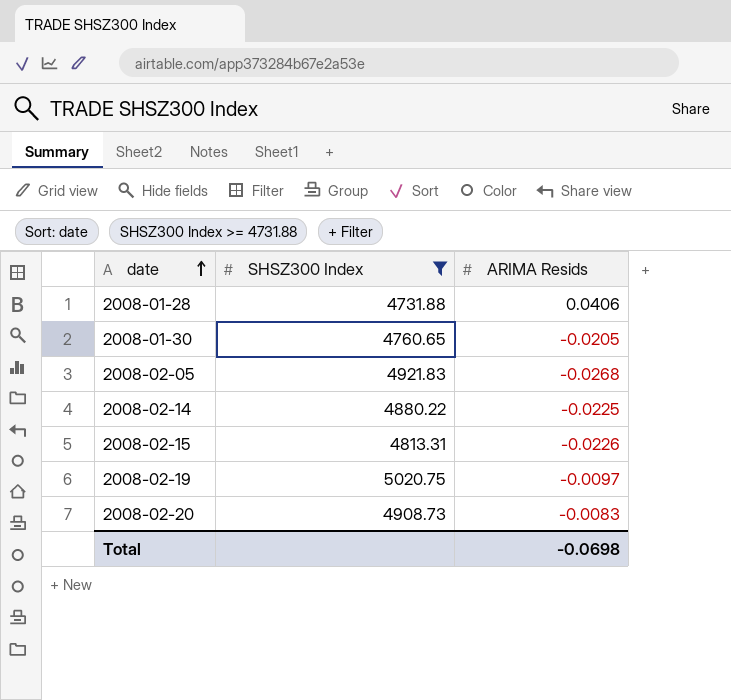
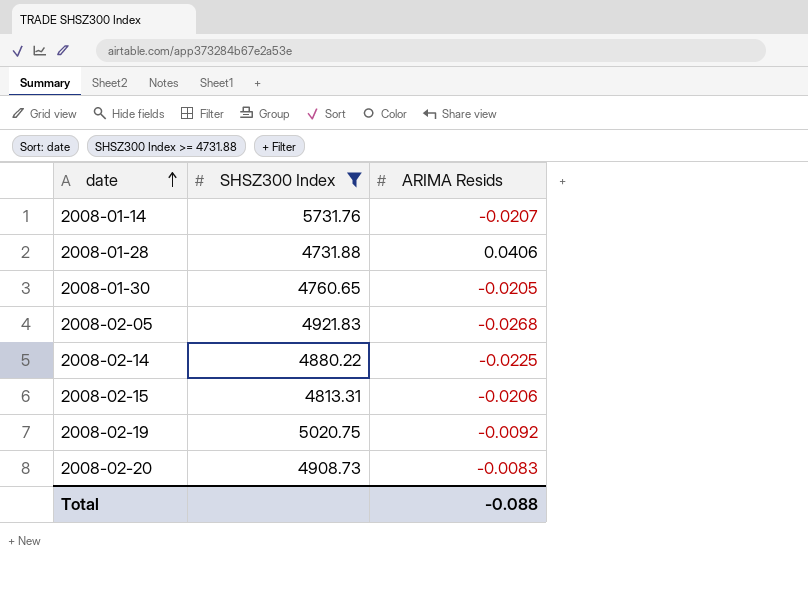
row 2008-01-14: none -> 5731.76 | -0.0207
2008-02-15 | ARIMA Resids: -0.0226 -> -0.0206
2008-02-19 | ARIMA Resids: -0.0097 -> -0.0092
Total | ARIMA Resids: -0.0698 -> -0.088

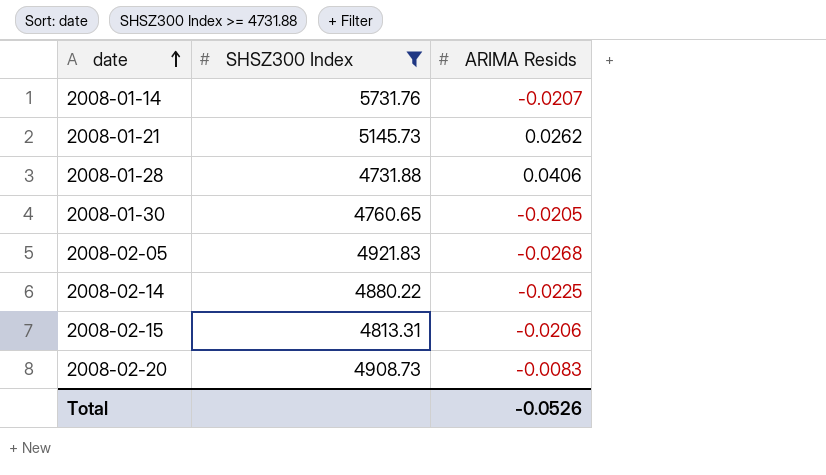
row 2008-02-19: 5020.75 | -0.0092 -> none
row 2008-01-21: none -> 5145.73 | 0.0262
Total | ARIMA Resids: -0.088 -> -0.0526

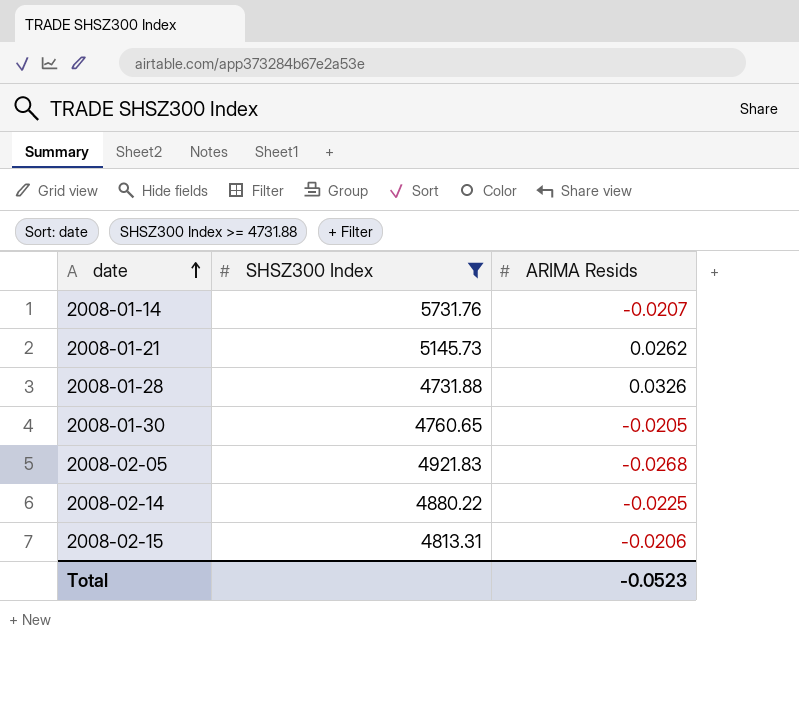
row 2008-02-20: 4908.73 | -0.0083 -> none
2008-01-28 | ARIMA Resids: 0.0406 -> 0.0326
Total | ARIMA Resids: -0.0526 -> -0.0523

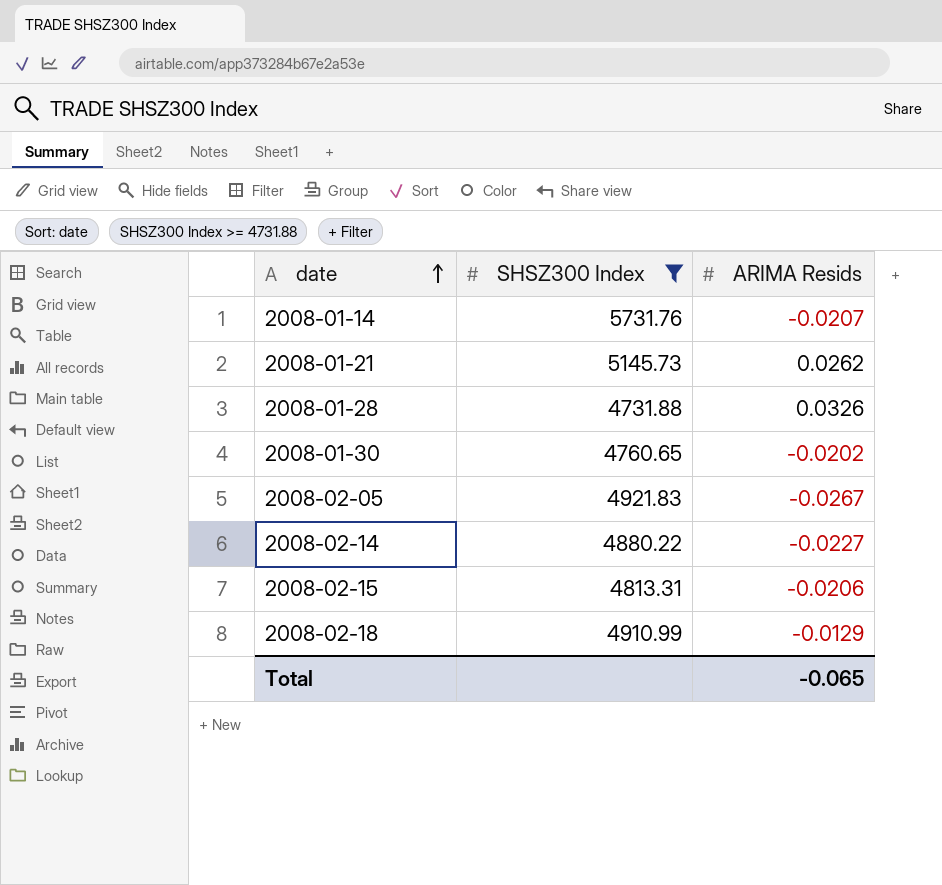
2008-01-30 | ARIMA Resids: -0.0205 -> -0.0202
2008-02-05 | ARIMA Resids: -0.0268 -> -0.0267
2008-02-14 | ARIMA Resids: -0.0225 -> -0.0227
row 2008-02-18: none -> 4910.99 | -0.0129
Total | ARIMA Resids: -0.0523 -> -0.065

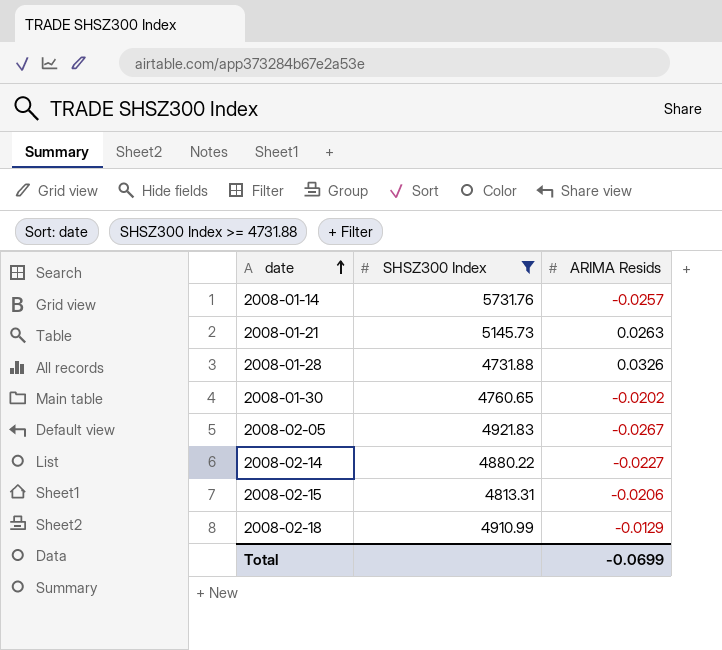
2008-01-14 | ARIMA Resids: -0.0207 -> -0.0257
2008-01-21 | ARIMA Resids: 0.0262 -> 0.0263
Total | ARIMA Resids: -0.065 -> -0.0699

